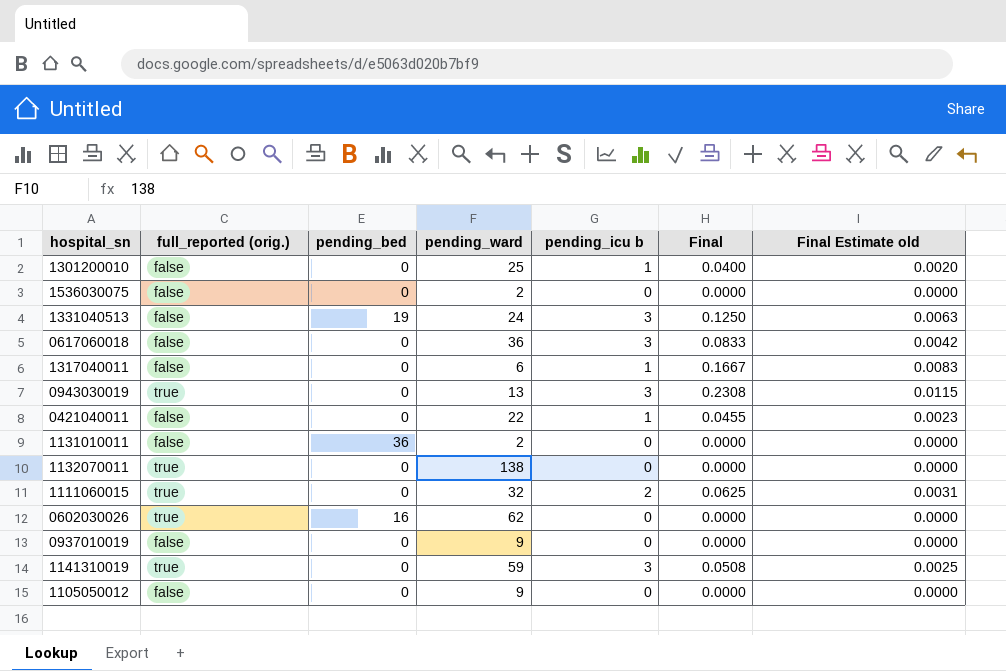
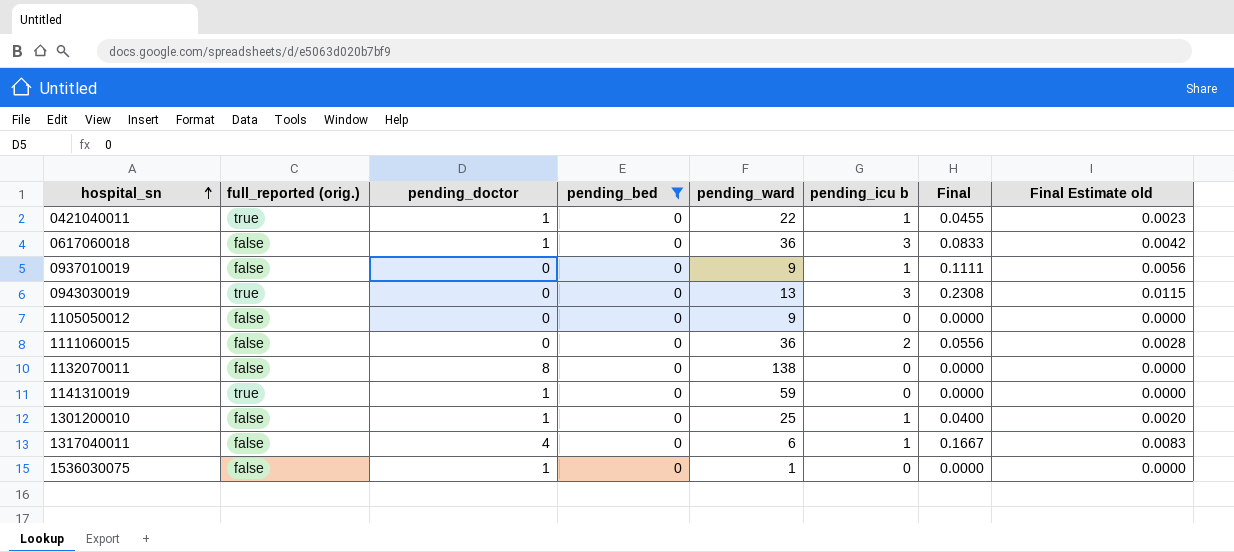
filter: none -> pending_bed = 0
row order: none -> hospital_sn ascending
column pending_doctor | position: none -> 3
0421040011 | full_reported (orig.): false -> true
0937010019 | pending_icu b: 0 -> 1
0937010019 | Final: 0.0000 -> 0.1111
0937010019 | Final Estimate old: 0.0000 -> 0.0056
1111060015 | full_reported (orig.): true -> false
1111060015 | pending_ward: 32 -> 36
1111060015 | Final: 0.0625 -> 0.0556
1111060015 | Final Estimate old: 0.0031 -> 0.0028
1132070011 | full_reported (orig.): true -> false
1141310019 | pending_icu b: 3 -> 0
1141310019 | Final: 0.0508 -> 0.0000
1141310019 | Final Estimate old: 0.0025 -> 0.0000
1536030075 | pending_ward: 2 -> 1

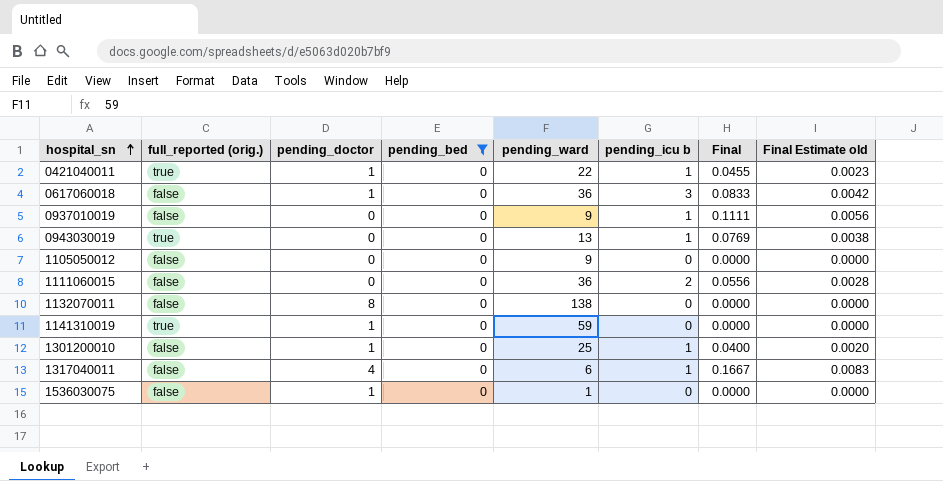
0943030019 | pending_icu b: 3 -> 1
0943030019 | Final: 0.2308 -> 0.0769
0943030019 | Final Estimate old: 0.0115 -> 0.0038

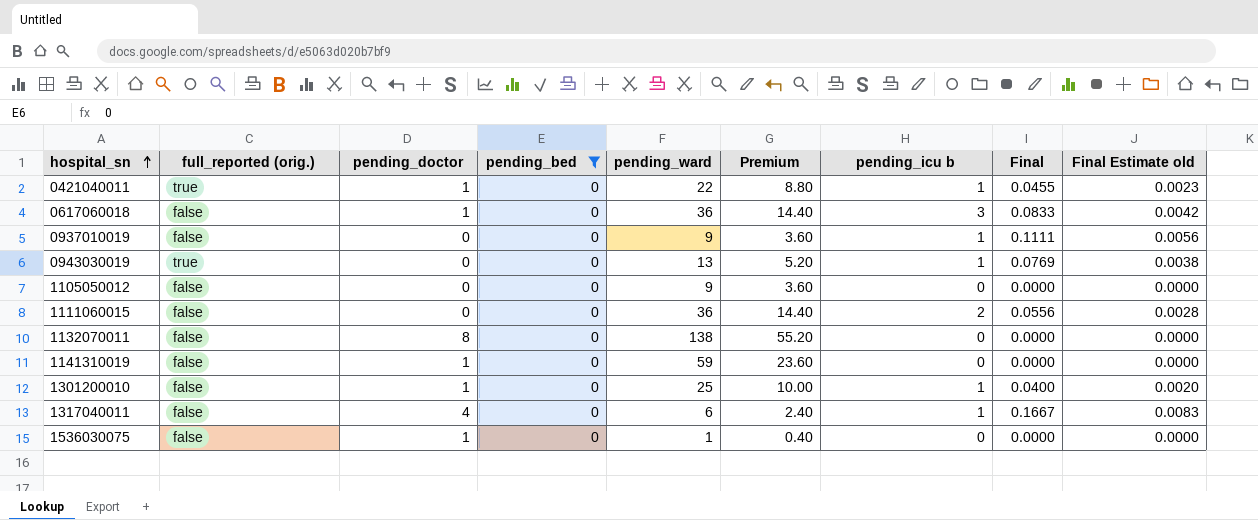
column Premium | formula: none -> [pending_ward] * 0.4
1141310019 | full_reported (orig.): true -> false

